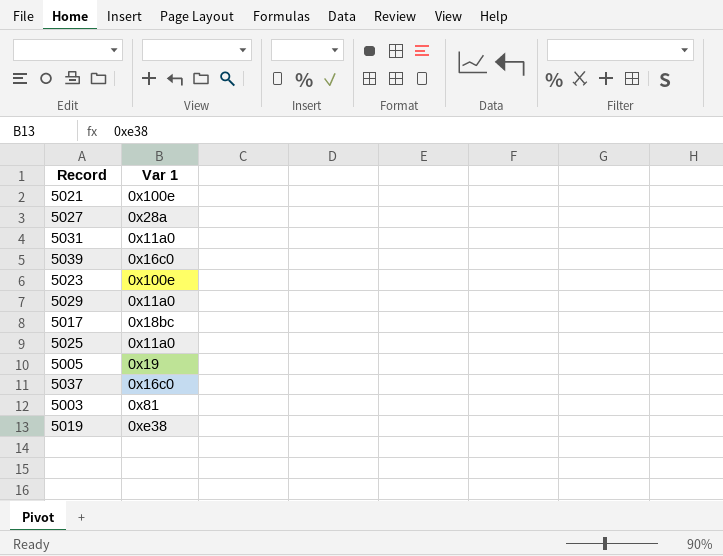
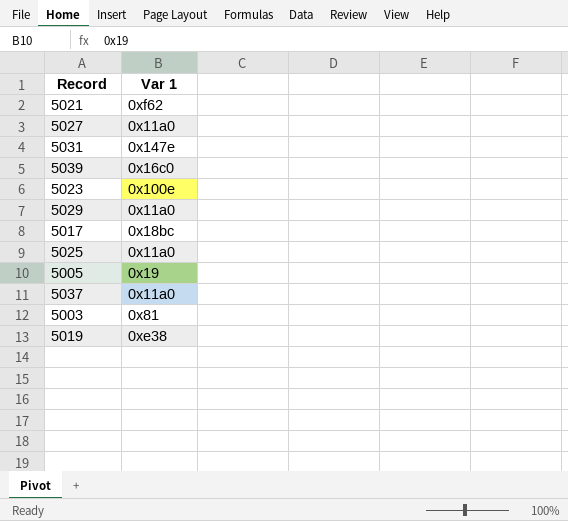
5021 | Var 1: 0x100e -> 0xf62
5027 | Var 1: 0x28a -> 0x11a0
5031 | Var 1: 0x11a0 -> 0x147e
5037 | Var 1: 0x16c0 -> 0x11a0

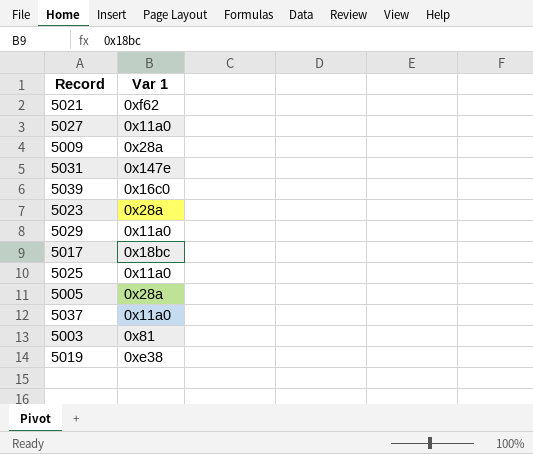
row 5009: none -> 0x28a
5023 | Var 1: 0x100e -> 0x28a
5005 | Var 1: 0x19 -> 0x28a

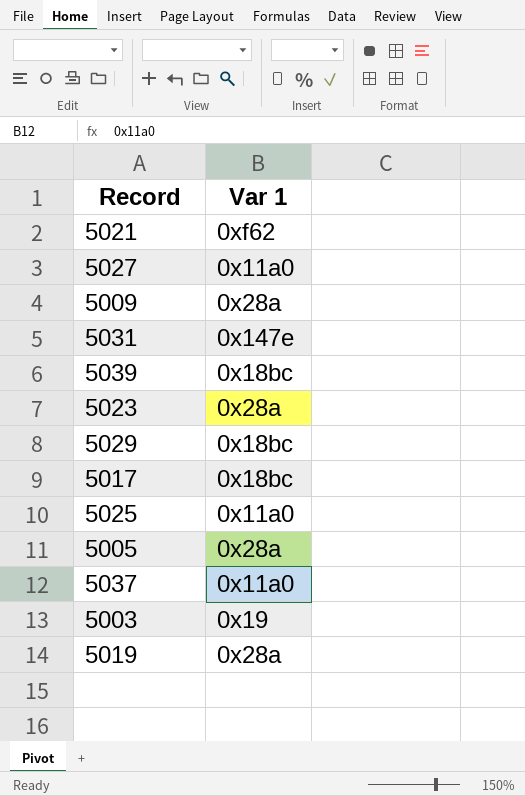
5039 | Var 1: 0x16c0 -> 0x18bc
5029 | Var 1: 0x11a0 -> 0x18bc
5003 | Var 1: 0x81 -> 0x19
5019 | Var 1: 0xe38 -> 0x28a

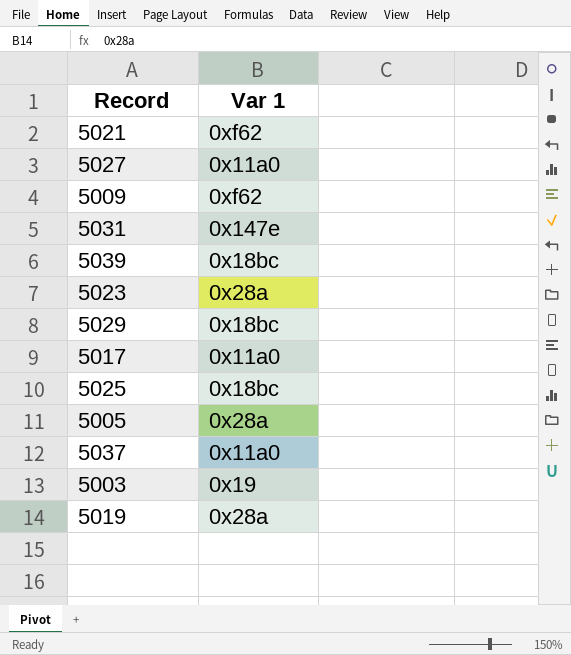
5009 | Var 1: 0x28a -> 0xf62
5017 | Var 1: 0x18bc -> 0x11a0
5025 | Var 1: 0x11a0 -> 0x18bc

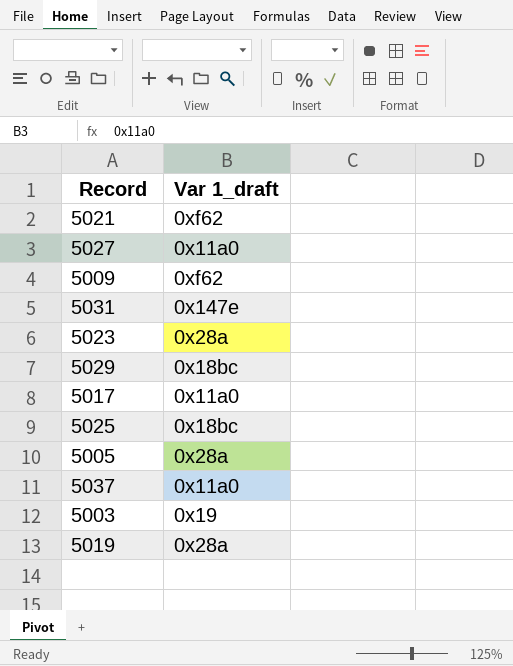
column name: Var 1 -> Var 1_draft
row 5039: 0x18bc -> none

